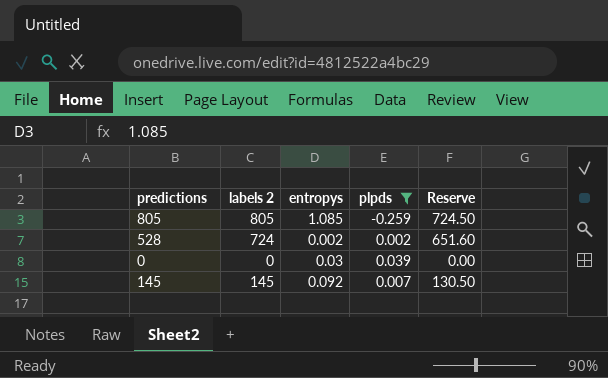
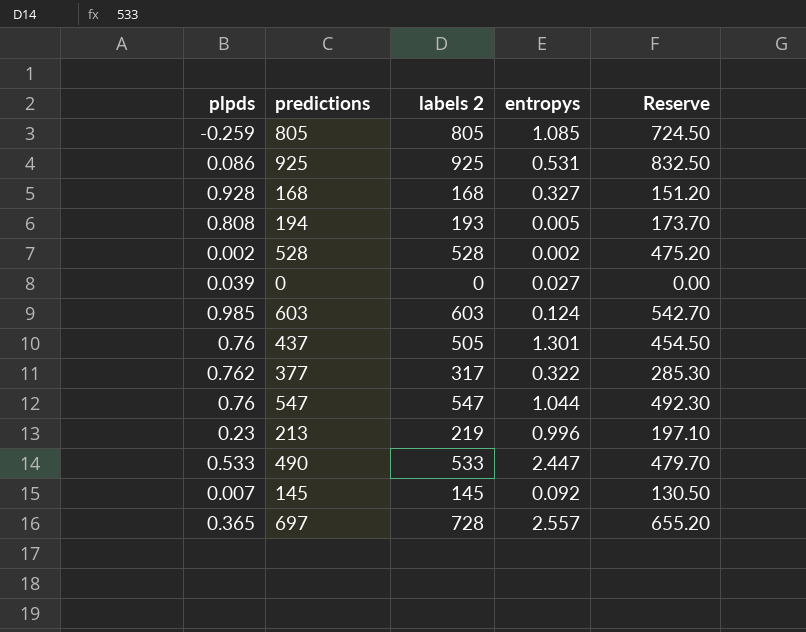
filter: plpds <= 0.039 -> none
column plpds | position: 4 -> 1
528 | labels 2: 724 -> 528
528 | Reserve: 651.60 -> 475.20
0 | entropys: 0.03 -> 0.027

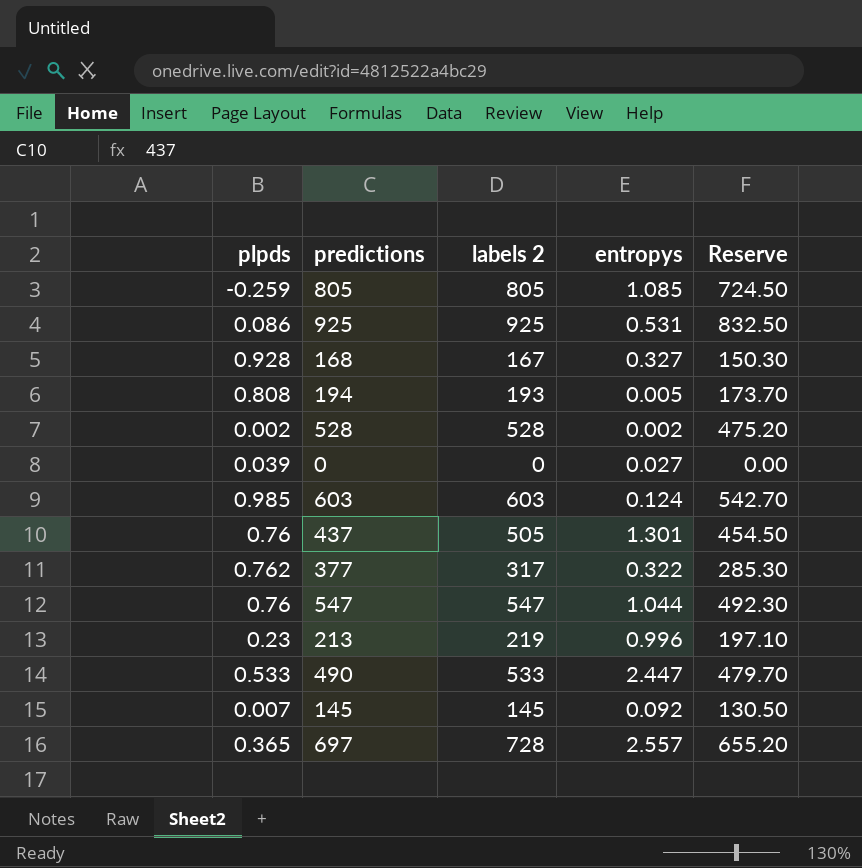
168 | labels 2: 168 -> 167
168 | Reserve: 151.20 -> 150.30

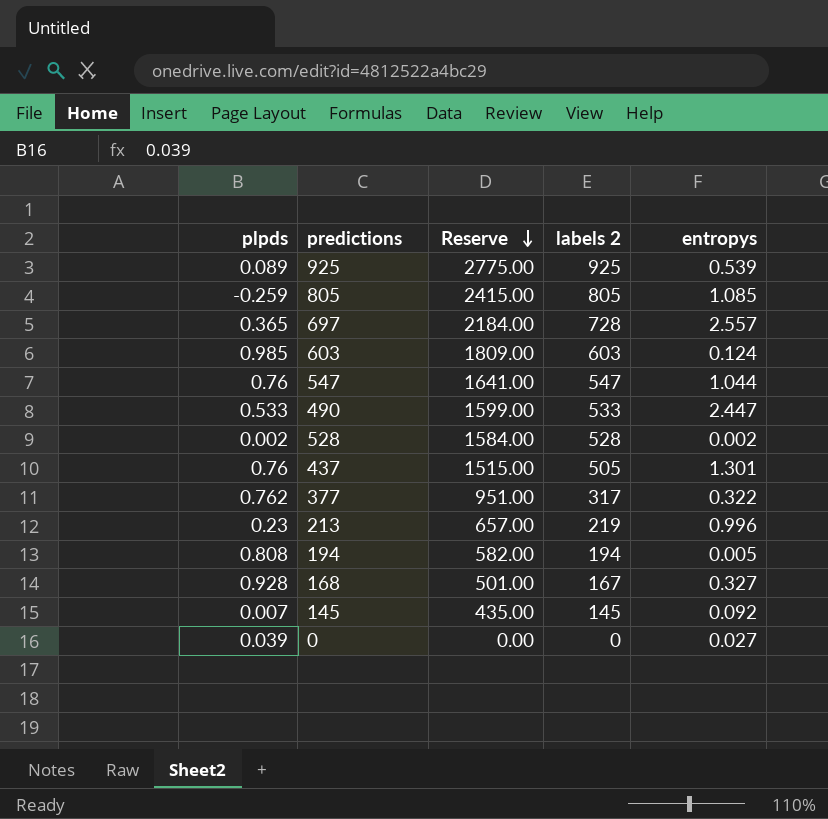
row order: none -> Reserve descending
column Reserve | formula: [labels 2] * 0.9 -> [labels 2] * 3
column Reserve | position: 5 -> 3
925 | plpds: 0.086 -> 0.089
925 | entropys: 0.531 -> 0.539
194 | labels 2: 193 -> 194

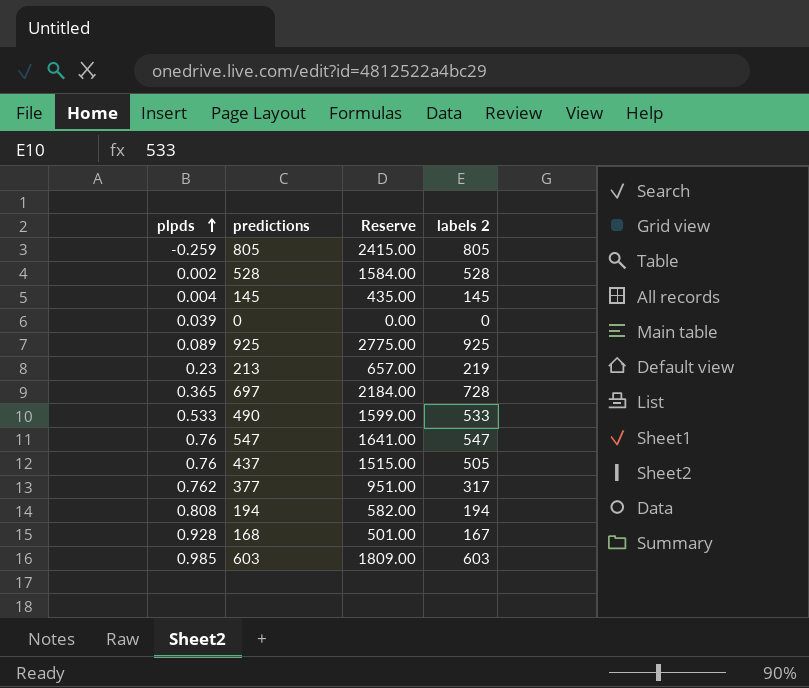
row order: Reserve descending -> plpds ascending
column entropys | position: 5 -> none
145 | plpds: 0.007 -> 0.004

